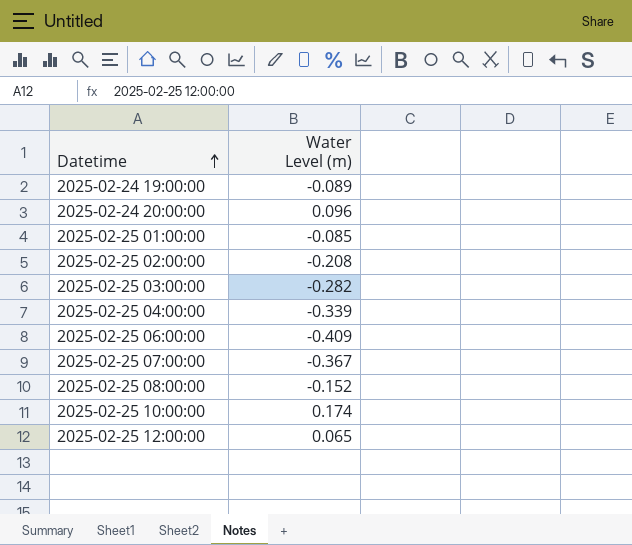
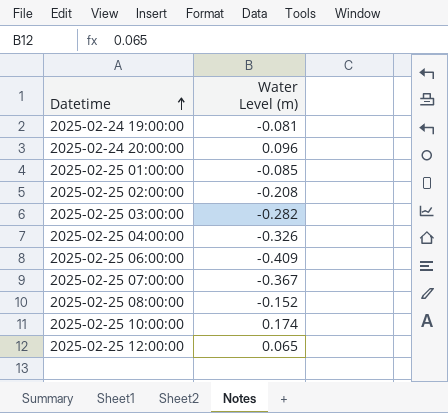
2025-02-24 19:00:00 | Water Level (m): -0.089 -> -0.081
2025-02-25 04:00:00 | Water Level (m): -0.339 -> -0.326

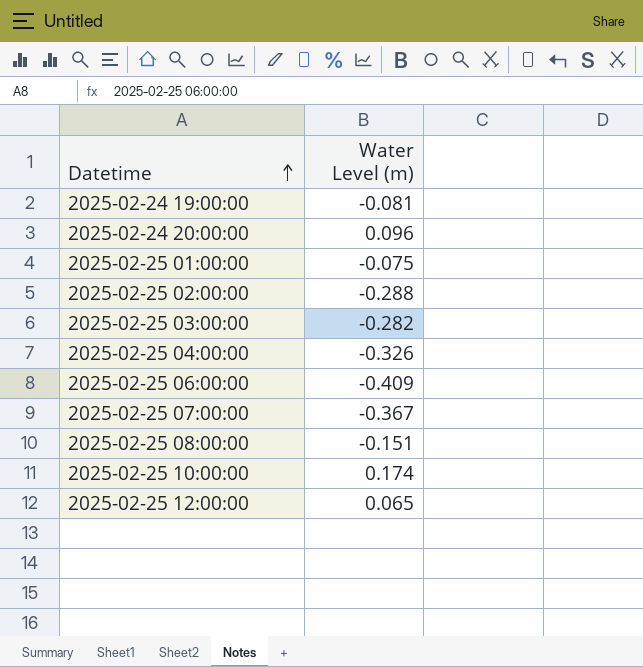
2025-02-25 01:00:00 | Water Level (m): -0.085 -> -0.075
2025-02-25 02:00:00 | Water Level (m): -0.208 -> -0.288
2025-02-25 08:00:00 | Water Level (m): -0.152 -> -0.151

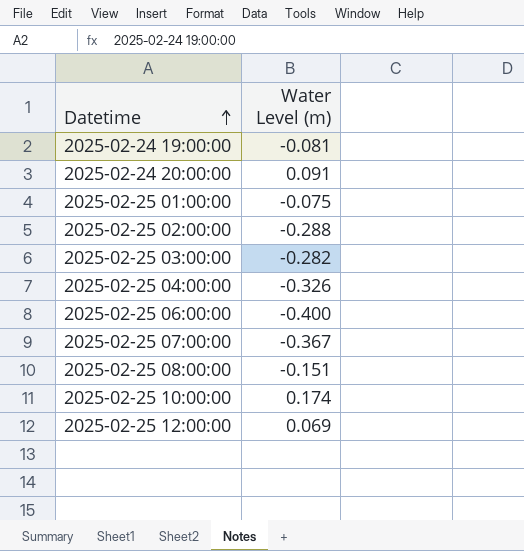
2025-02-24 20:00:00 | Water Level (m): 0.096 -> 0.091
2025-02-25 06:00:00 | Water Level (m): -0.409 -> -0.400
2025-02-25 12:00:00 | Water Level (m): 0.065 -> 0.069

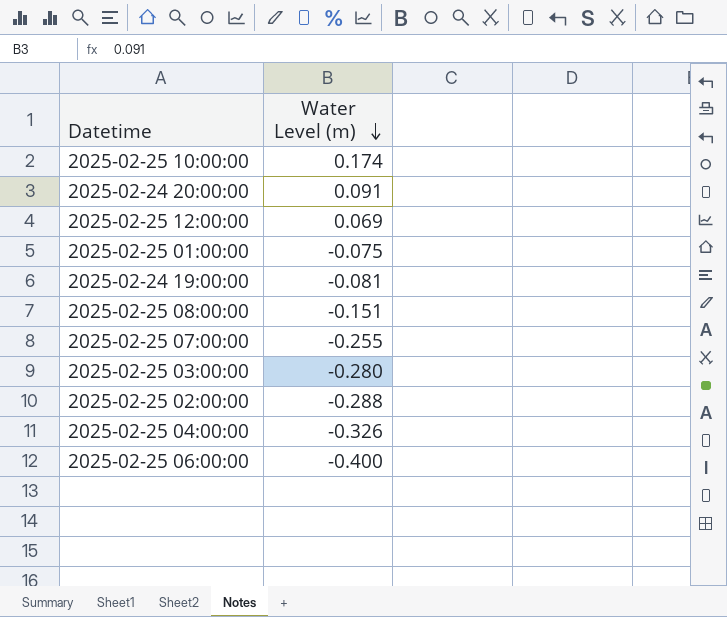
row order: Datetime ascending -> Water Level (m) descending
2025-02-25 07:00:00 | Water Level (m): -0.367 -> -0.255
2025-02-25 03:00:00 | Water Level (m): -0.282 -> -0.280

